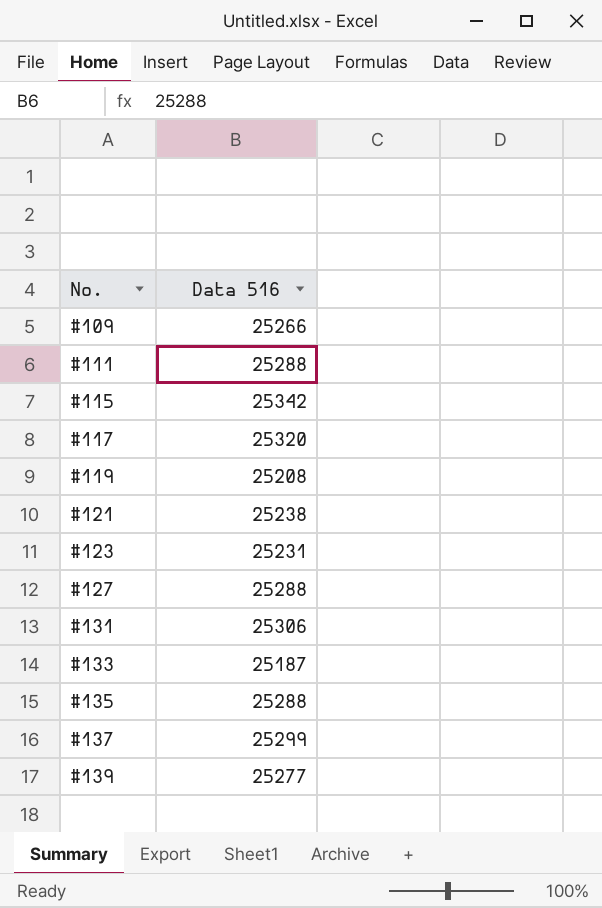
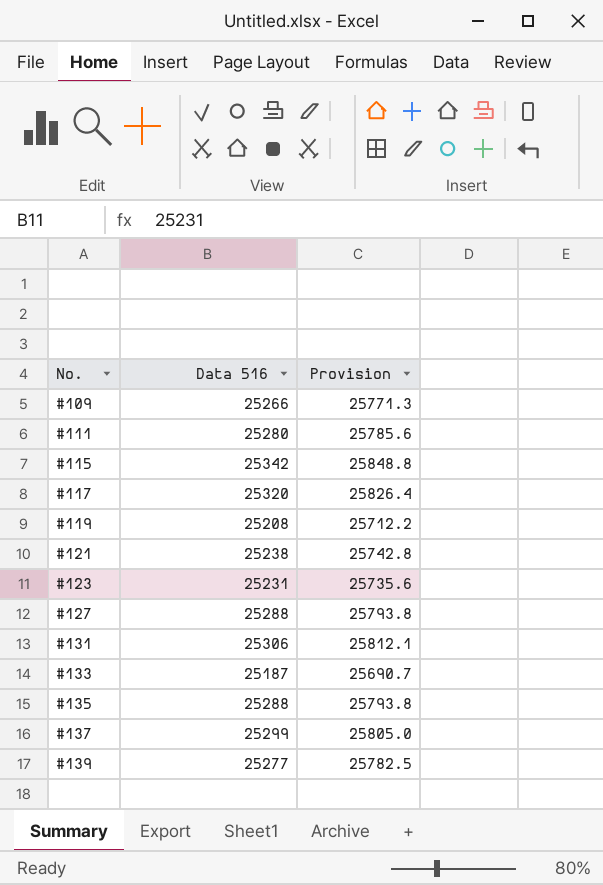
column Provision | formula: none -> [Data 516] * 1.02
#111 | Data 516: 25288 -> 25280

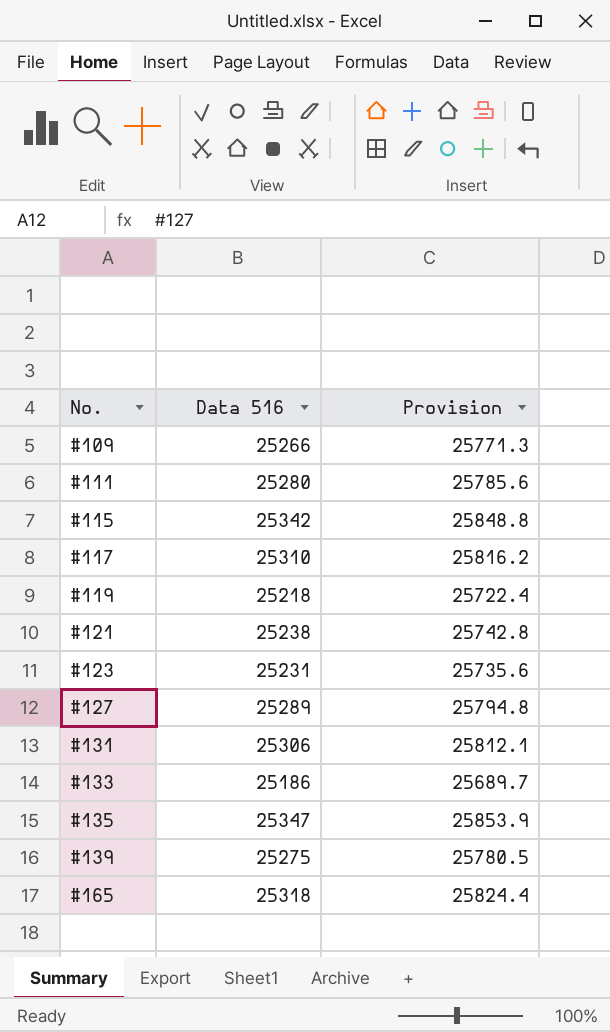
row #137: 25299 | 25805.0 -> none
#117 | Data 516: 25320 -> 25310
#117 | Provision: 25826.4 -> 25816.2
#119 | Data 516: 25208 -> 25218
#119 | Provision: 25712.2 -> 25722.4
#127 | Data 516: 25288 -> 25289
#127 | Provision: 25793.8 -> 25794.8
#133 | Data 516: 25187 -> 25186
#133 | Provision: 25690.7 -> 25689.7
#135 | Data 516: 25288 -> 25347
#135 | Provision: 25793.8 -> 25853.9
#139 | Data 516: 25277 -> 25275
#139 | Provision: 25782.5 -> 25780.5
row #165: none -> 25318 | 25824.4

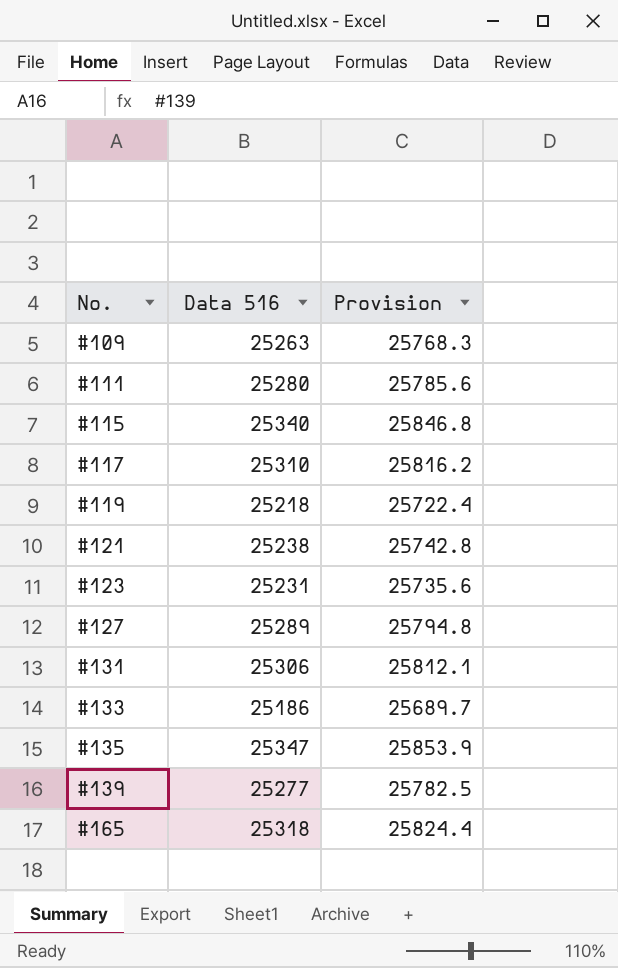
#109 | Data 516: 25266 -> 25263
#109 | Provision: 25771.3 -> 25768.3
#115 | Data 516: 25342 -> 25340
#115 | Provision: 25848.8 -> 25846.8
#139 | Data 516: 25275 -> 25277
#139 | Provision: 25780.5 -> 25782.5

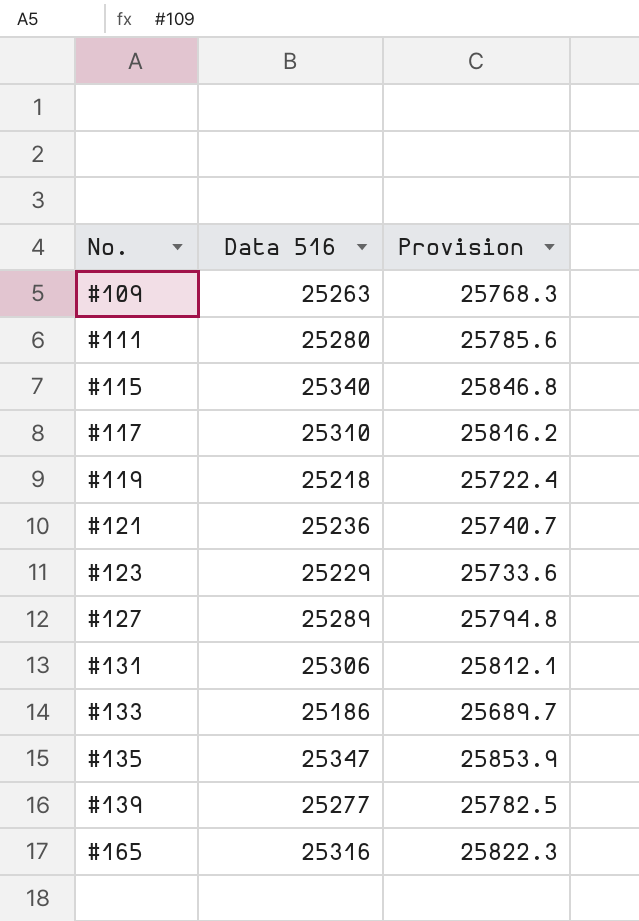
#121 | Data 516: 25238 -> 25236
#121 | Provision: 25742.8 -> 25740.7
#123 | Data 516: 25231 -> 25229
#123 | Provision: 25735.6 -> 25733.6
#165 | Data 516: 25318 -> 25316
#165 | Provision: 25824.4 -> 25822.3

